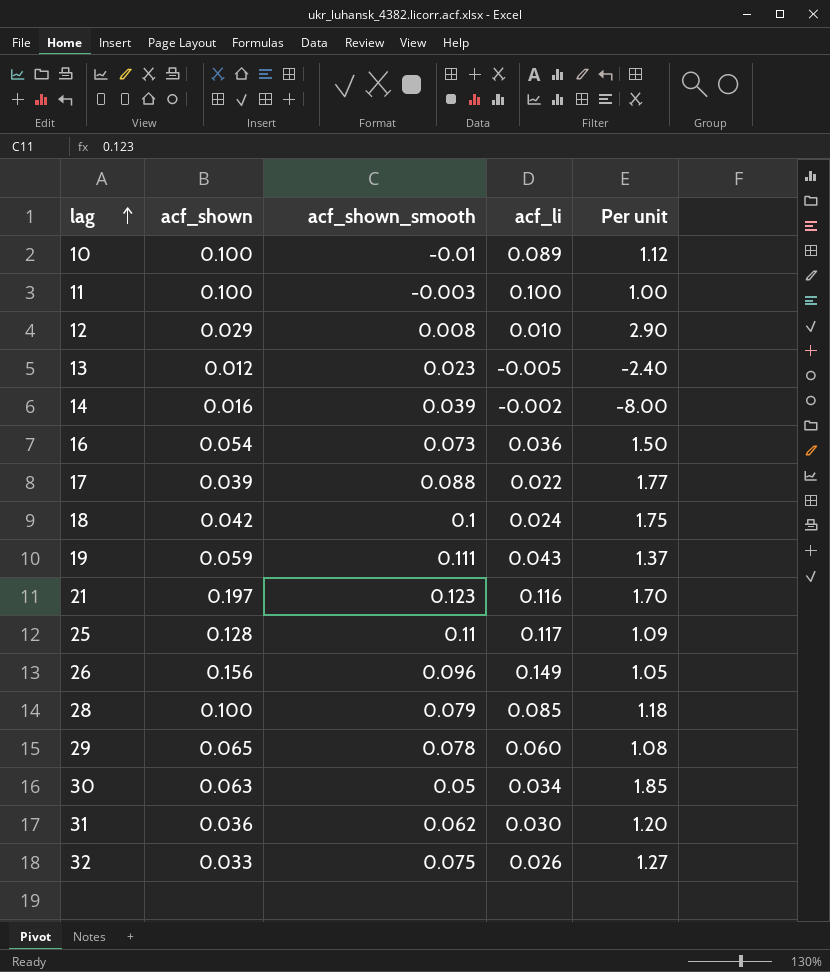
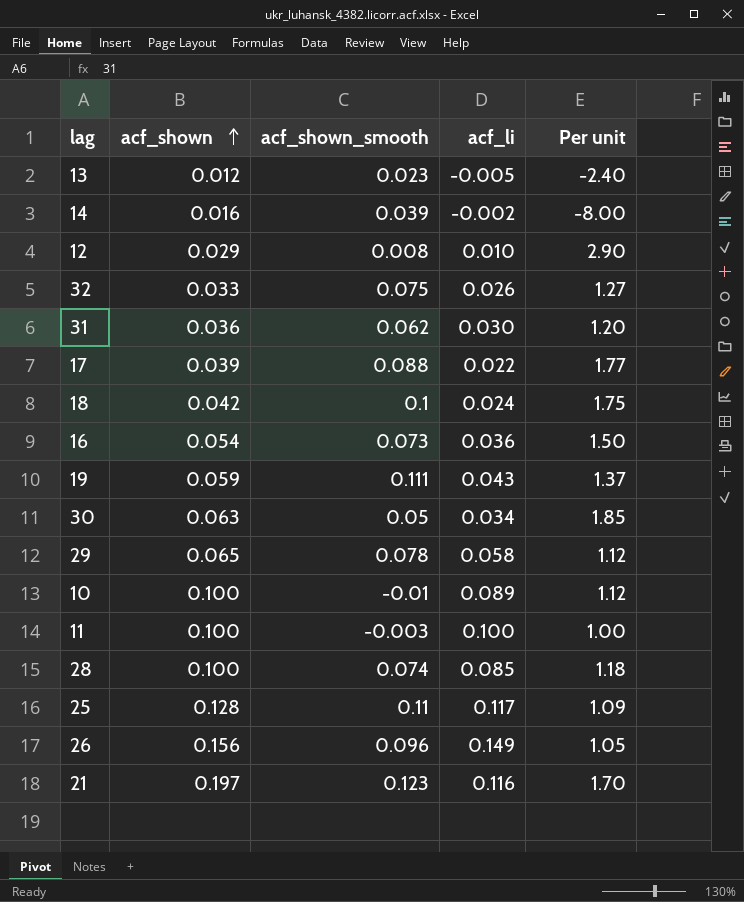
row order: lag ascending -> acf_shown ascending
29 | acf_li: 0.060 -> 0.058
29 | Per unit: 1.08 -> 1.12
28 | acf_shown_smooth: 0.079 -> 0.074

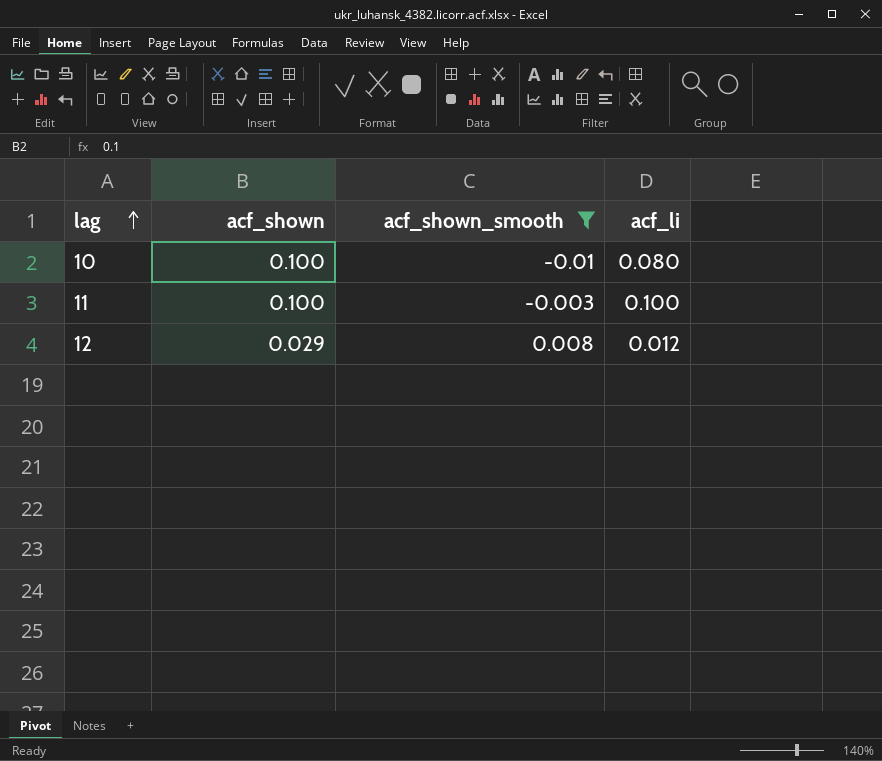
filter: none -> acf_shown_smooth <= 0.008
row order: acf_shown ascending -> lag ascending
column Per unit | formula: [acf_shown] / [acf_li] -> none
10 | acf_li: 0.089 -> 0.080
12 | acf_li: 0.010 -> 0.012

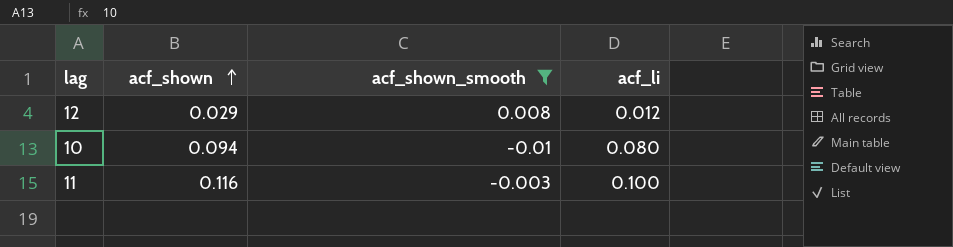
row order: lag ascending -> acf_shown ascending
10 | acf_shown: 0.100 -> 0.094
11 | acf_shown: 0.100 -> 0.116

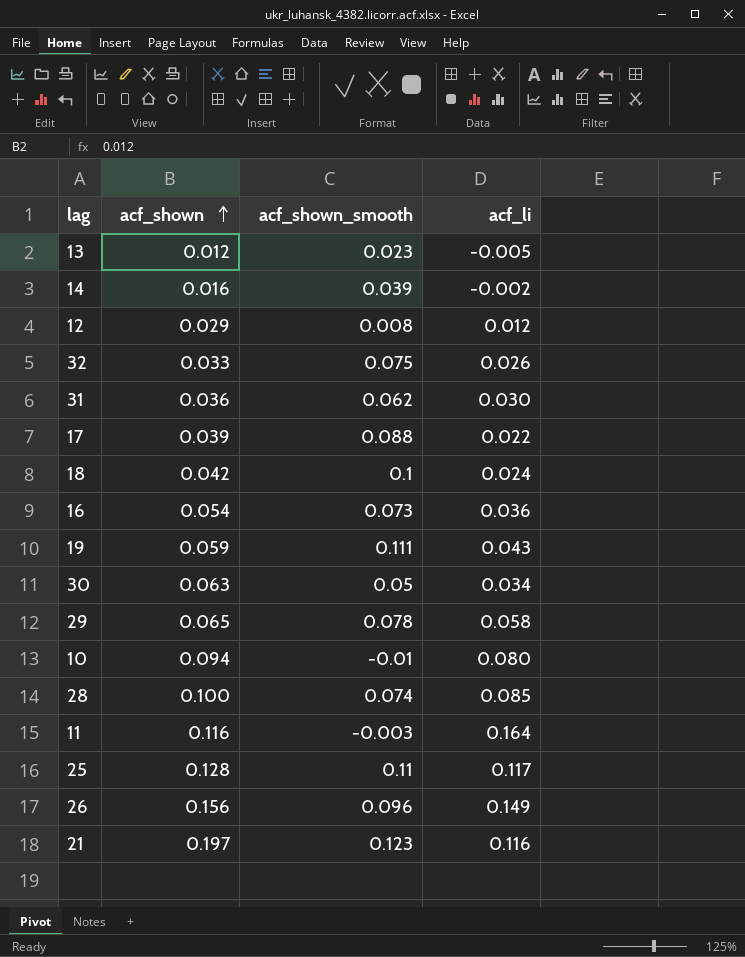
filter: acf_shown_smooth <= 0.008 -> none
11 | acf_li: 0.100 -> 0.164

